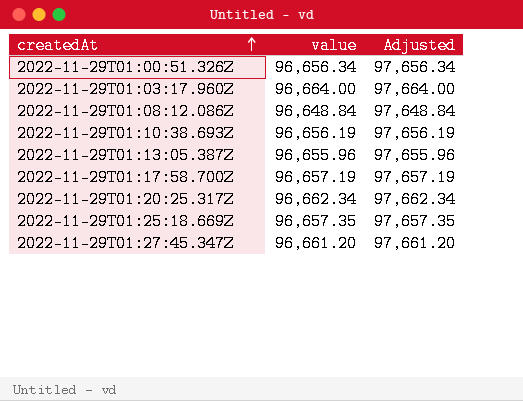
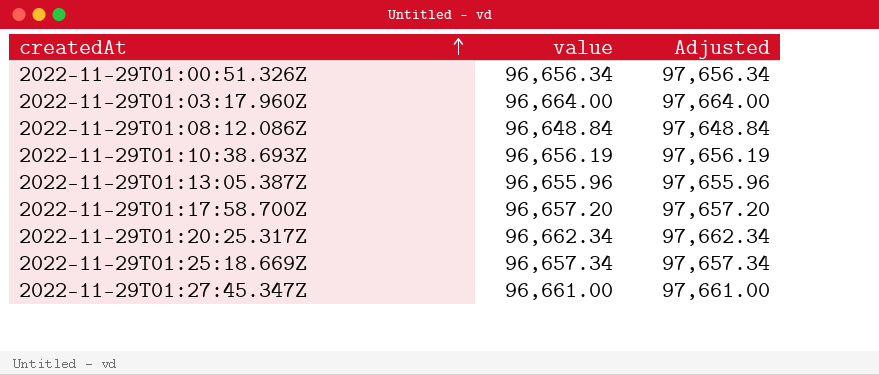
2022-11-29T01:17:58.700Z | value: 96,657.19 -> 96,657.20
2022-11-29T01:17:58.700Z | Adjusted: 97,657.19 -> 97,657.20
2022-11-29T01:25:18.669Z | value: 96,657.35 -> 96,657.34
2022-11-29T01:25:18.669Z | Adjusted: 97,657.35 -> 97,657.34
2022-11-29T01:27:45.347Z | value: 96,661.20 -> 96,661.00
2022-11-29T01:27:45.347Z | Adjusted: 97,661.20 -> 97,661.00

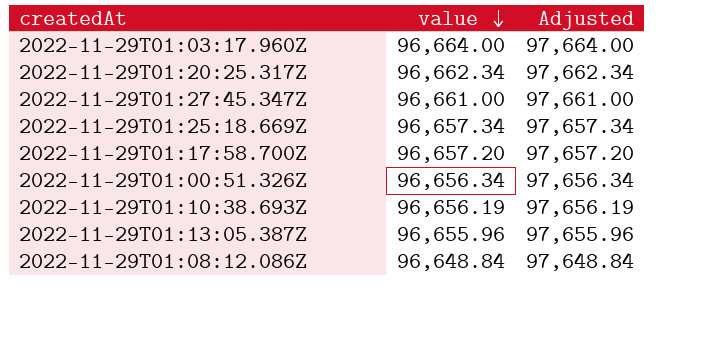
row order: createdAt ascending -> value descending

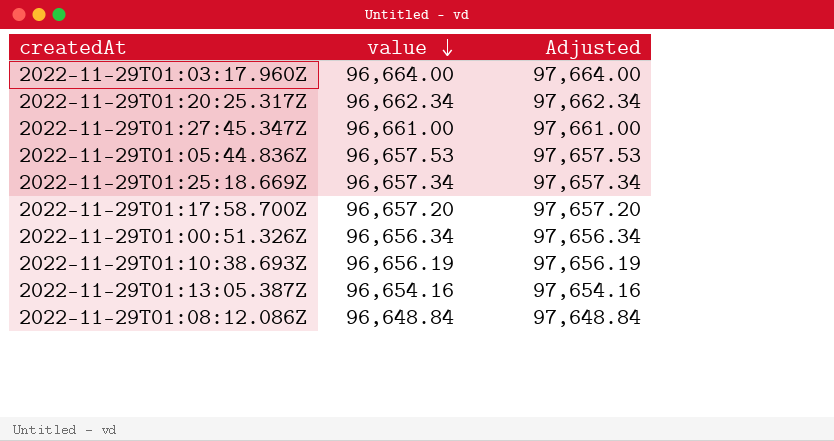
row 2022-11-29T01:05:44.836Z: none -> 96,657.53 | 97,657.53
2022-11-29T01:13:05.387Z | value: 96,655.96 -> 96,654.16
2022-11-29T01:13:05.387Z | Adjusted: 97,655.96 -> 97,654.16

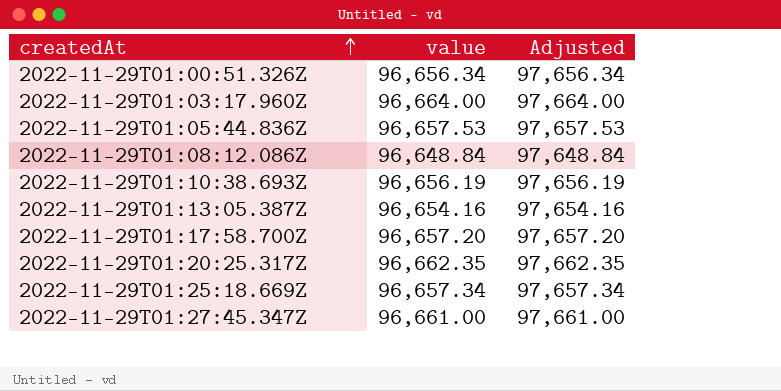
row order: value descending -> createdAt ascending
2022-11-29T01:20:25.317Z | value: 96,662.34 -> 96,662.35
2022-11-29T01:20:25.317Z | Adjusted: 97,662.34 -> 97,662.35

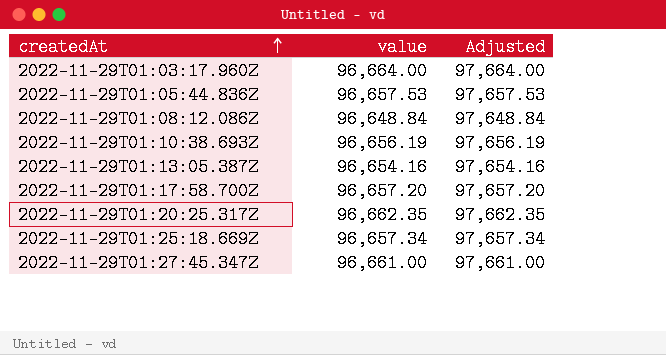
row 2022-11-29T01:00:51.326Z: 96,656.34 | 97,656.34 -> none

